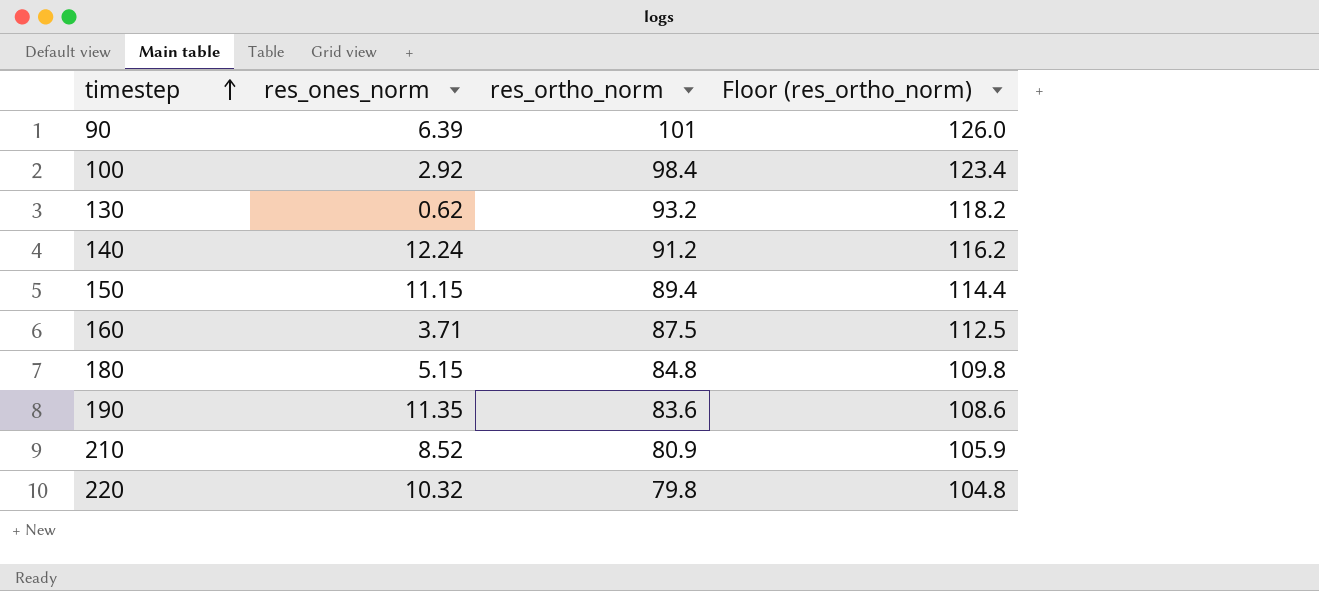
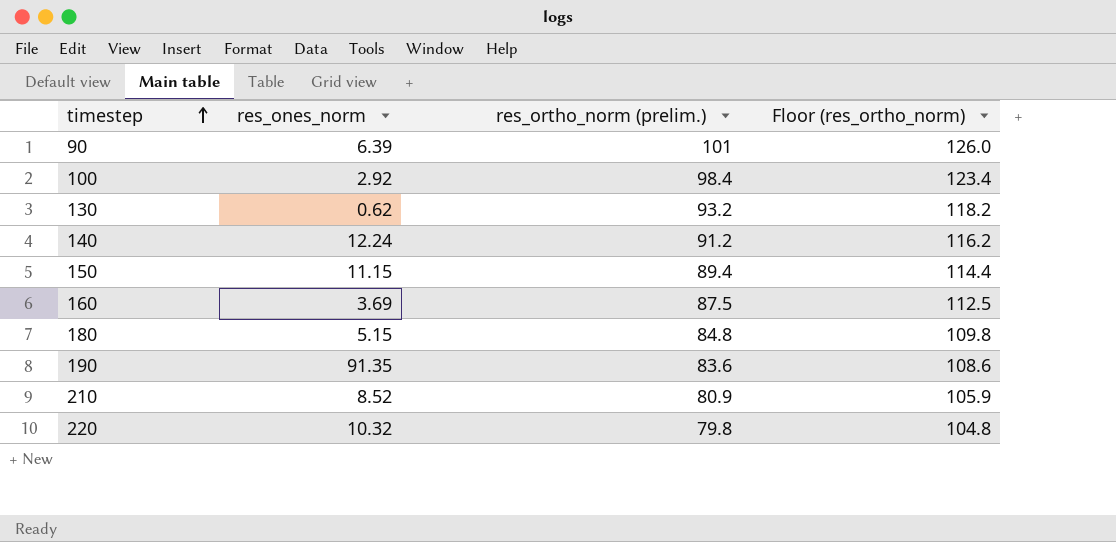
column name: res_ortho_norm -> res_ortho_norm (prelim.)
160 | res_ones_norm: 3.71 -> 3.69
190 | res_ones_norm: 11.35 -> 91.35

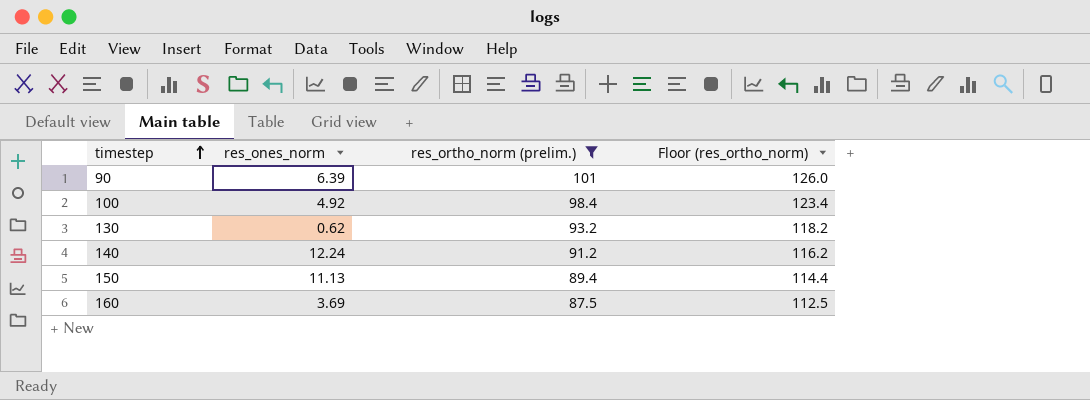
filter: none -> res_ortho_norm (prelim.) >= 87.5
100 | res_ones_norm: 2.92 -> 4.92
150 | res_ones_norm: 11.15 -> 11.13

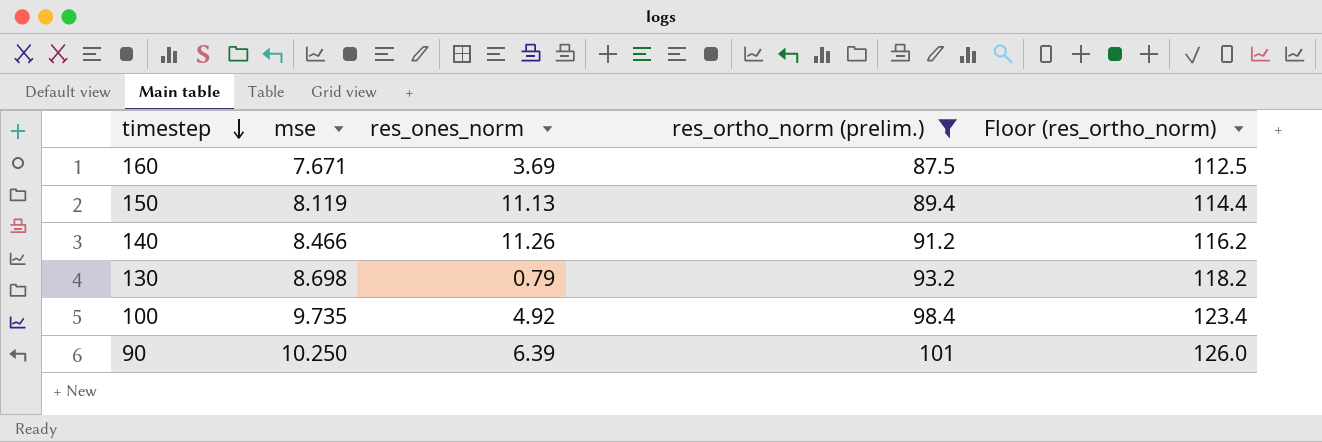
row order: timestep ascending -> timestep descending
column mse | position: none -> 2
140 | res_ones_norm: 12.24 -> 11.26
130 | res_ones_norm: 0.62 -> 0.79

